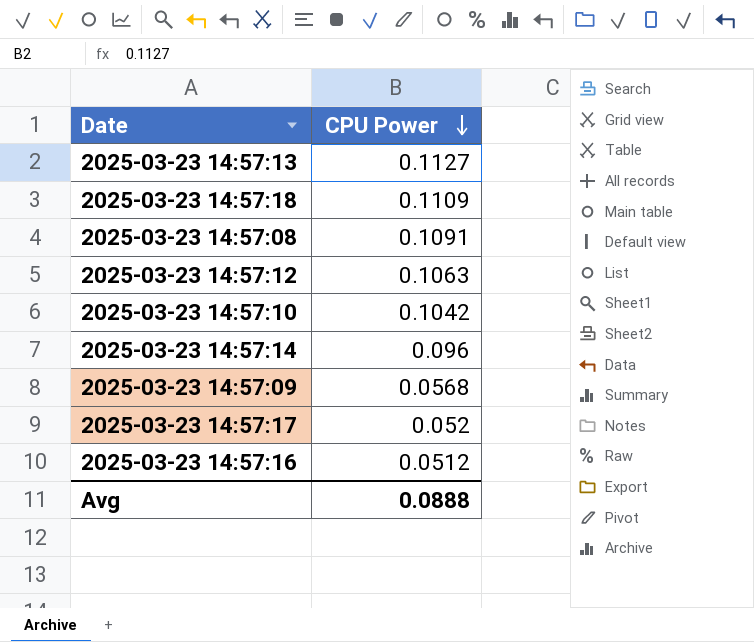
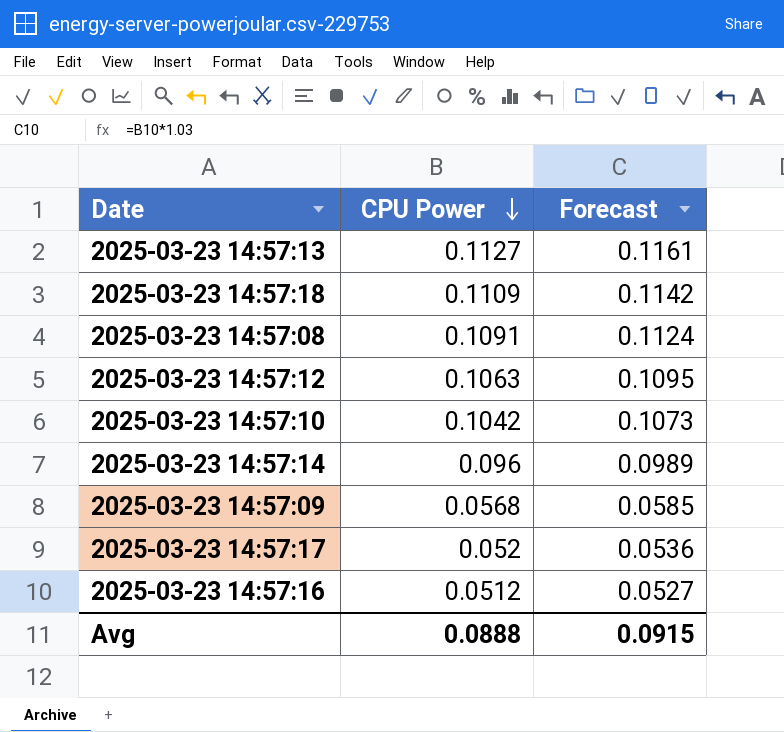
column Forecast | formula: none -> [CPU Power] * 1.03

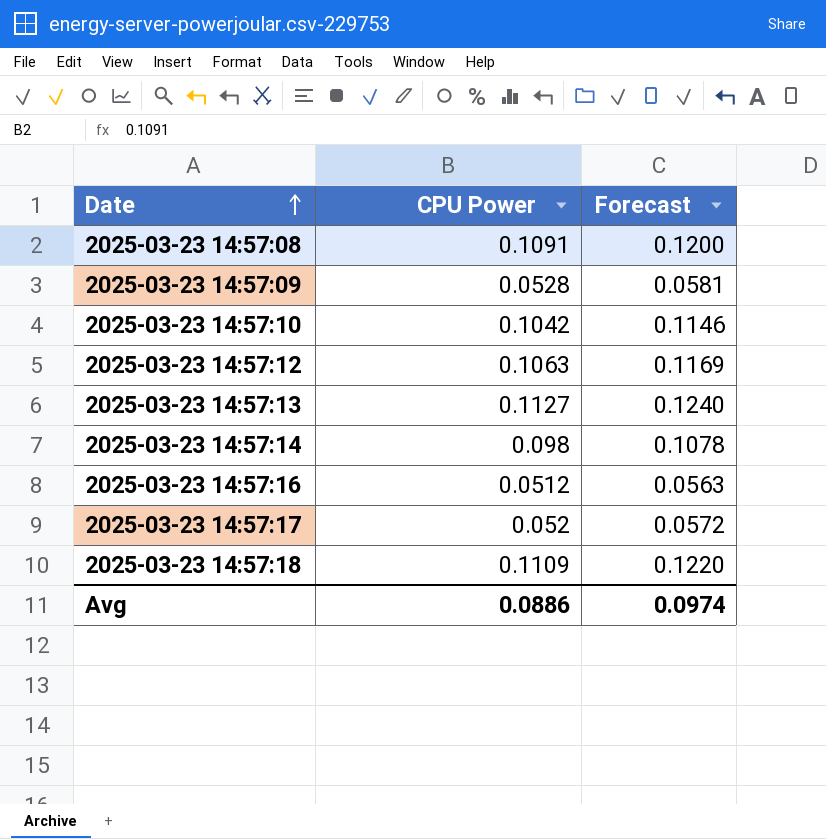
row order: CPU Power descending -> Date ascending
column Forecast | formula: [CPU Power] * 1.03 -> [CPU Power] * 1.1
2025-03-23 14:57:09 | CPU Power: 0.0568 -> 0.0528
2025-03-23 14:57:14 | CPU Power: 0.096 -> 0.098
Avg | CPU Power: 0.0888 -> 0.0886
Avg | Forecast: 0.0915 -> 0.0974

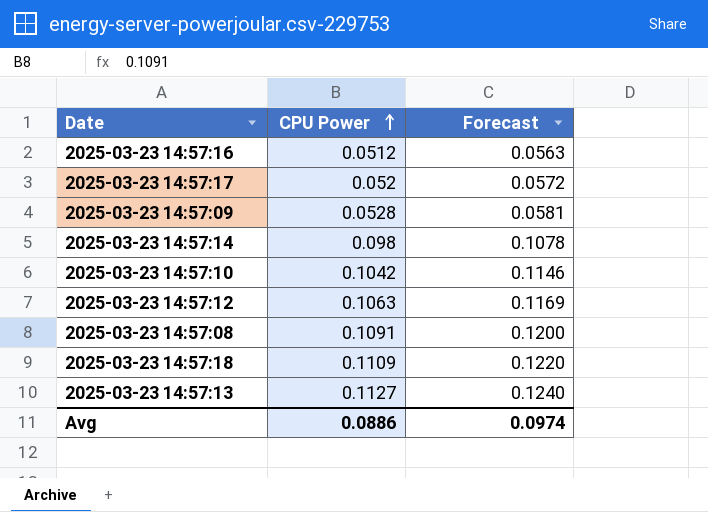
row order: Date ascending -> CPU Power ascending

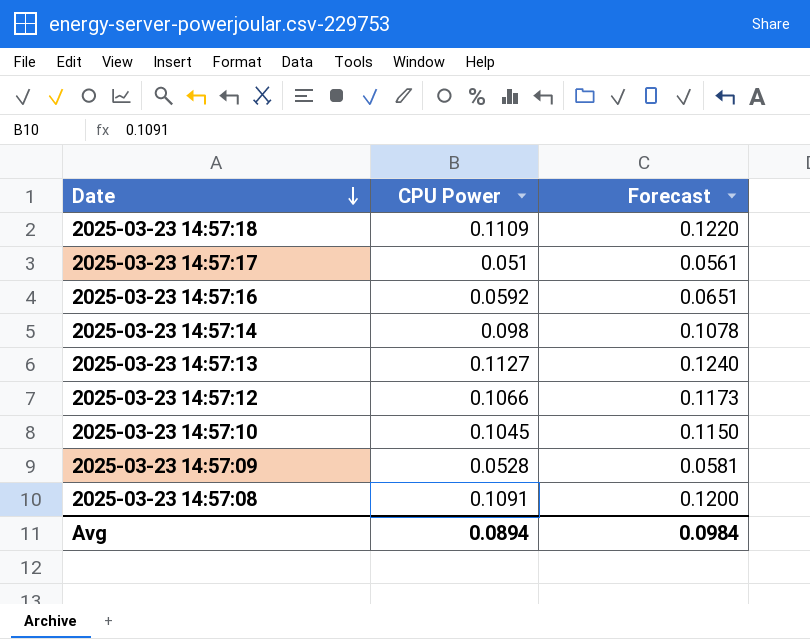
row order: CPU Power ascending -> Date descending
2025-03-23 14:57:17 | CPU Power: 0.052 -> 0.051
2025-03-23 14:57:17 | Forecast: 0.0572 -> 0.0561
2025-03-23 14:57:16 | CPU Power: 0.0512 -> 0.0592
2025-03-23 14:57:16 | Forecast: 0.0563 -> 0.0651
2025-03-23 14:57:12 | CPU Power: 0.1063 -> 0.1066
2025-03-23 14:57:12 | Forecast: 0.1169 -> 0.1173
2025-03-23 14:57:10 | CPU Power: 0.1042 -> 0.1045
2025-03-23 14:57:10 | Forecast: 0.1146 -> 0.1150
Avg | CPU Power: 0.0886 -> 0.0894
Avg | Forecast: 0.0974 -> 0.0984

